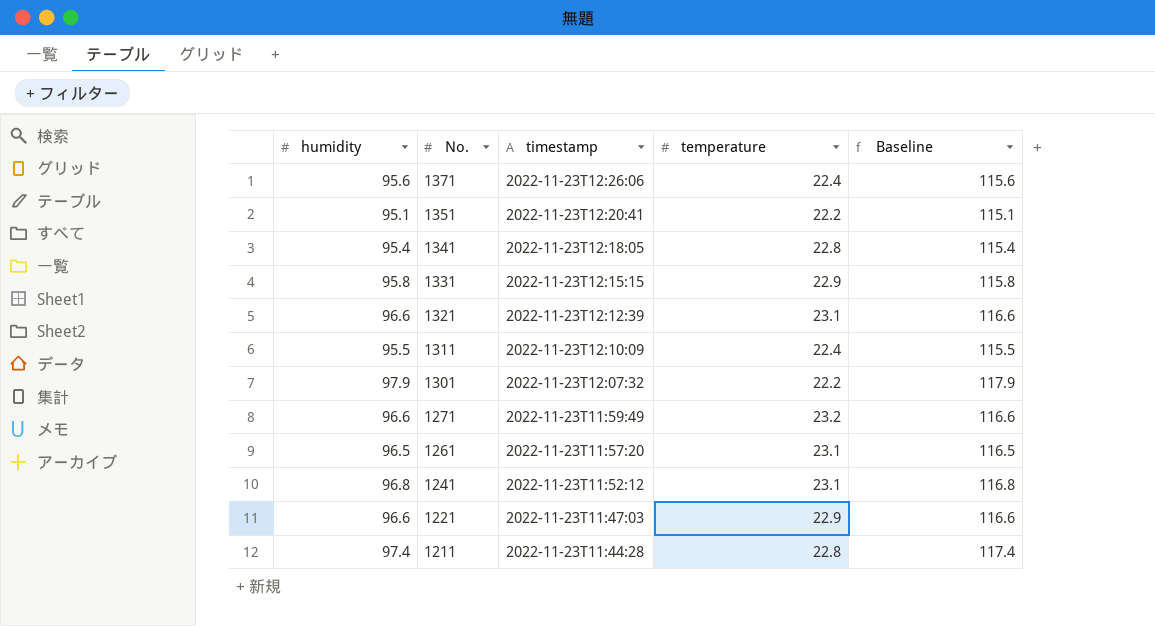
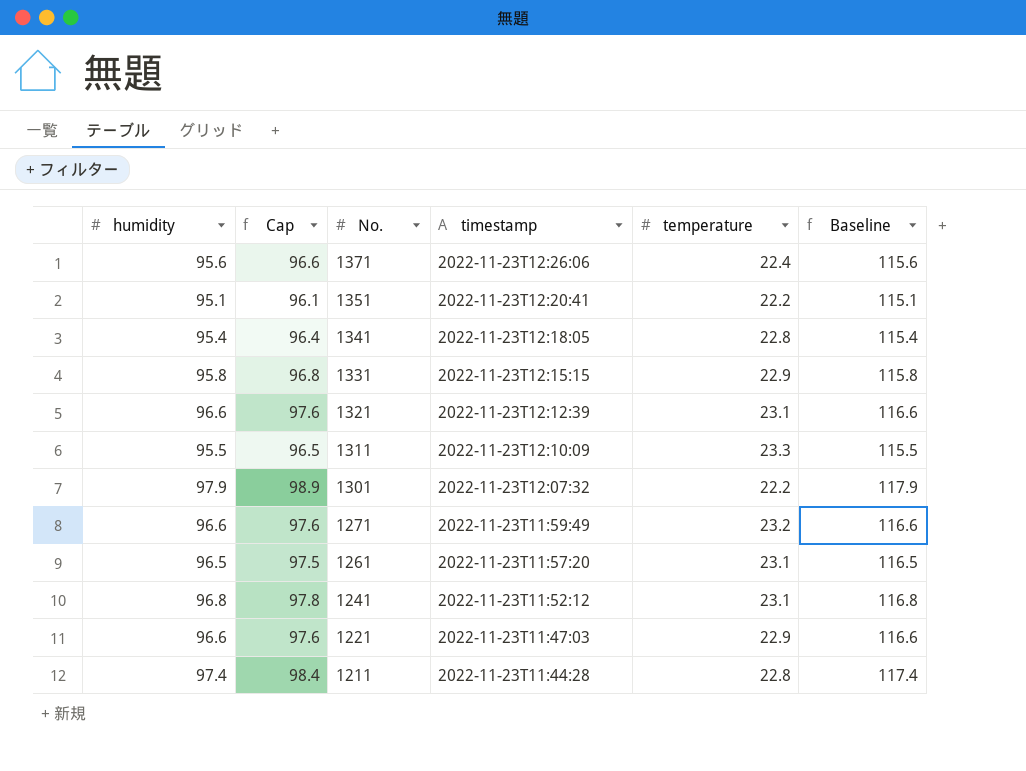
column Cap | formula: none -> [humidity] + 1
1311 | temperature: 22.4 -> 23.3

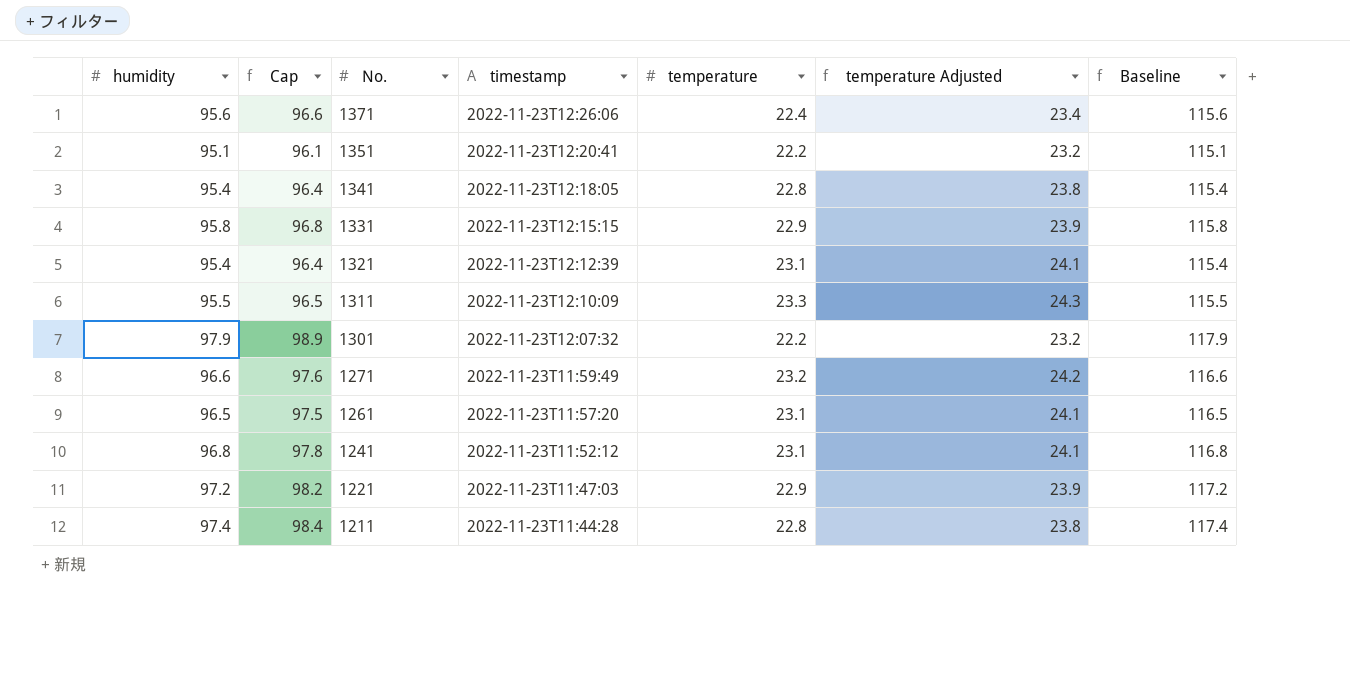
column temperature Adjusted | formula: none -> [temperature] + 1
1321 | humidity: 96.6 -> 95.4
1321 | Cap: 97.6 -> 96.4
1321 | Baseline: 116.6 -> 115.4
1221 | humidity: 96.6 -> 97.2
1221 | Cap: 97.6 -> 98.2
1221 | Baseline: 116.6 -> 117.2

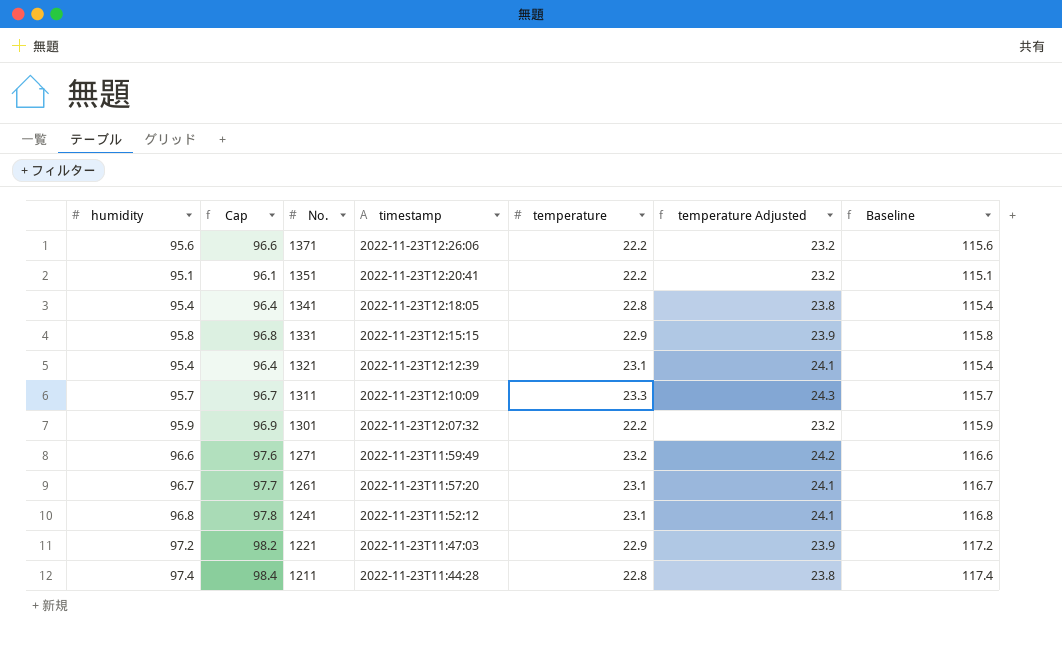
1371 | temperature: 22.4 -> 22.2
1371 | temperature Adjusted: 23.4 -> 23.2
1311 | humidity: 95.5 -> 95.7
1311 | Cap: 96.5 -> 96.7
1311 | Baseline: 115.5 -> 115.7
1301 | humidity: 97.9 -> 95.9
1301 | Cap: 98.9 -> 96.9
1301 | Baseline: 117.9 -> 115.9
1261 | humidity: 96.5 -> 96.7
1261 | Cap: 97.5 -> 97.7
1261 | Baseline: 116.5 -> 116.7

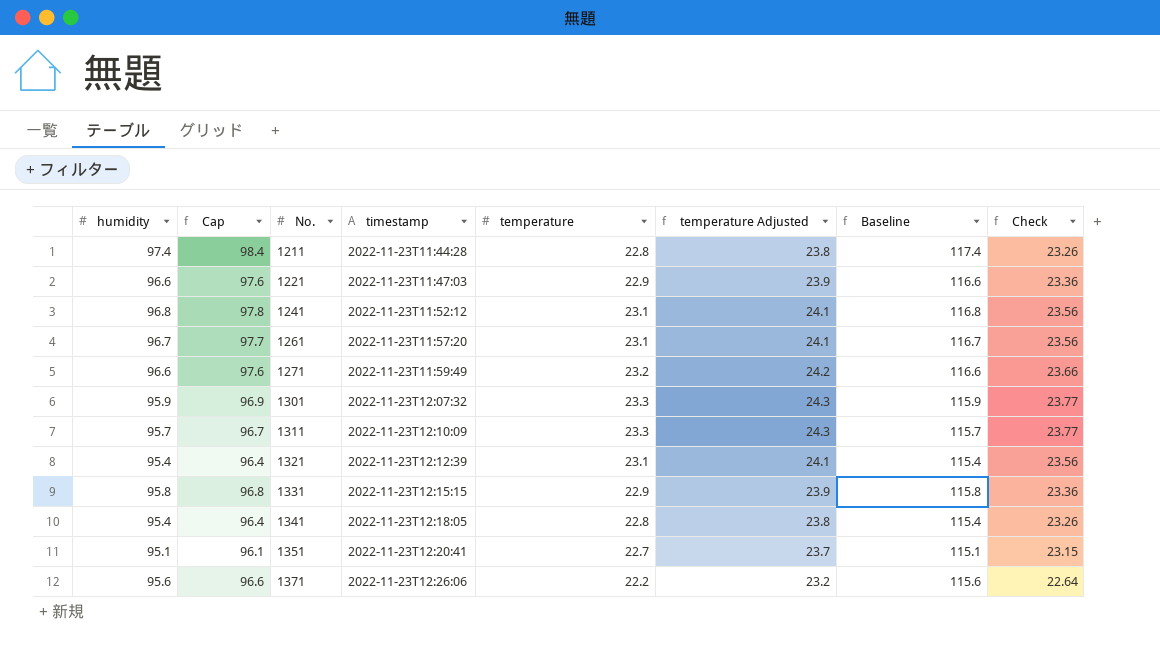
row order: No. descending -> No. ascending
column Check | formula: none -> [temperature] * 1.02
1221 | humidity: 97.2 -> 96.6
1221 | Cap: 98.2 -> 97.6
1221 | Baseline: 117.2 -> 116.6
1301 | temperature: 22.2 -> 23.3
1301 | temperature Adjusted: 23.2 -> 24.3
1351 | temperature: 22.2 -> 22.7
1351 | temperature Adjusted: 23.2 -> 23.7

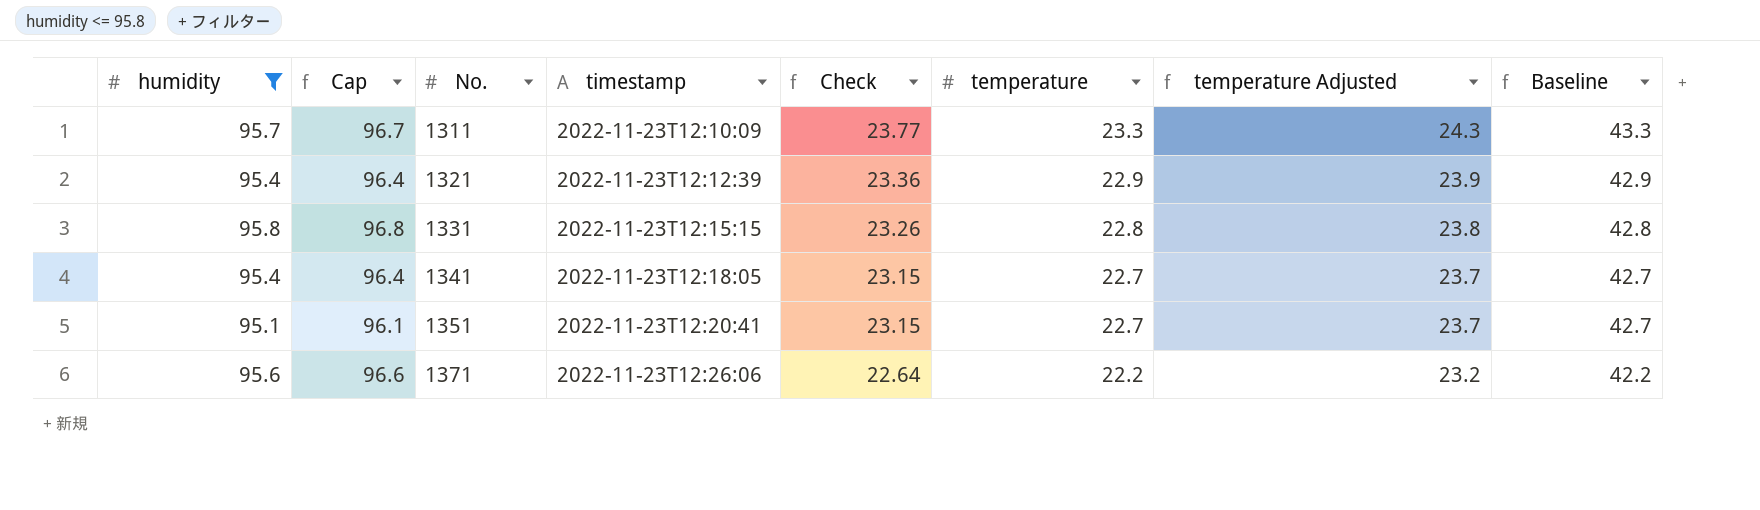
filter: none -> humidity <= 95.8
column Check | position: 8 -> 5
column Baseline | formula: [humidity] + 20 -> [temperature] + 20
1321 | Check: 23.56 -> 23.36
1321 | temperature: 23.1 -> 22.9
1321 | temperature Adjusted: 24.1 -> 23.9
1331 | Check: 23.36 -> 23.26
1331 | temperature: 22.9 -> 22.8
1331 | temperature Adjusted: 23.9 -> 23.8
1341 | Check: 23.26 -> 23.15
1341 | temperature: 22.8 -> 22.7
1341 | temperature Adjusted: 23.8 -> 23.7

